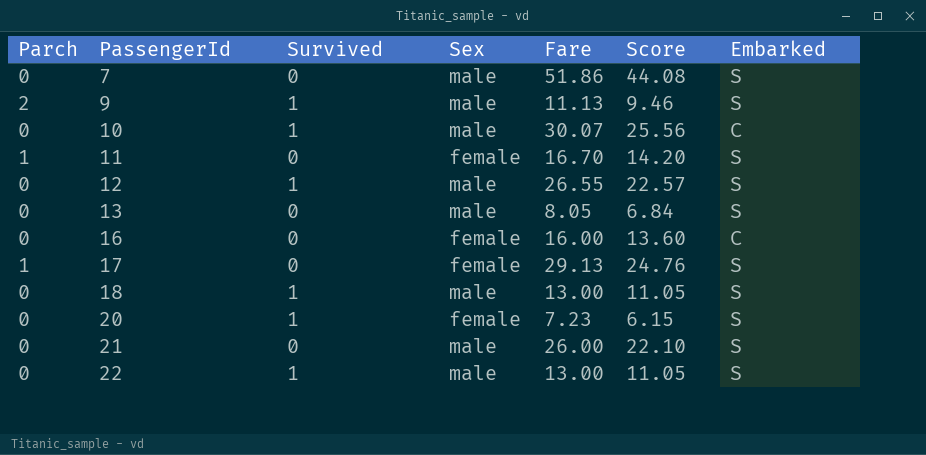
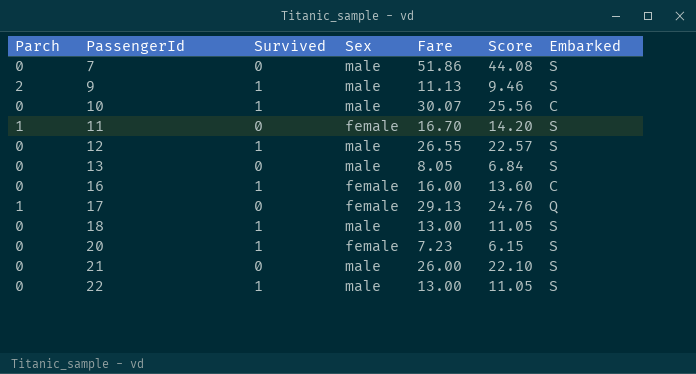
16 | Survived: 0 -> 1
17 | Embarked: S -> Q

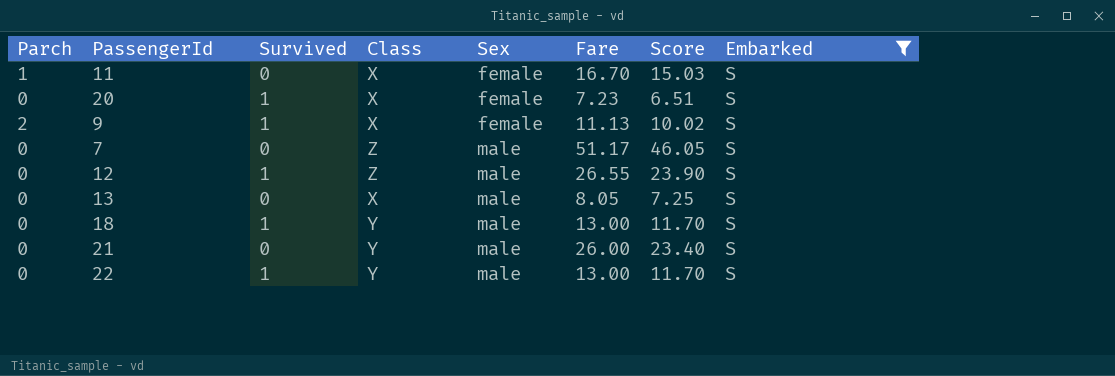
filter: none -> Embarked = S
row order: PassengerId ascending -> Sex ascending
column Class | position: none -> 4
column Score | formula: [Fare] * 0.85 -> [Fare] * 0.9
9 | Sex: male -> female
7 | Fare: 51.86 -> 51.17

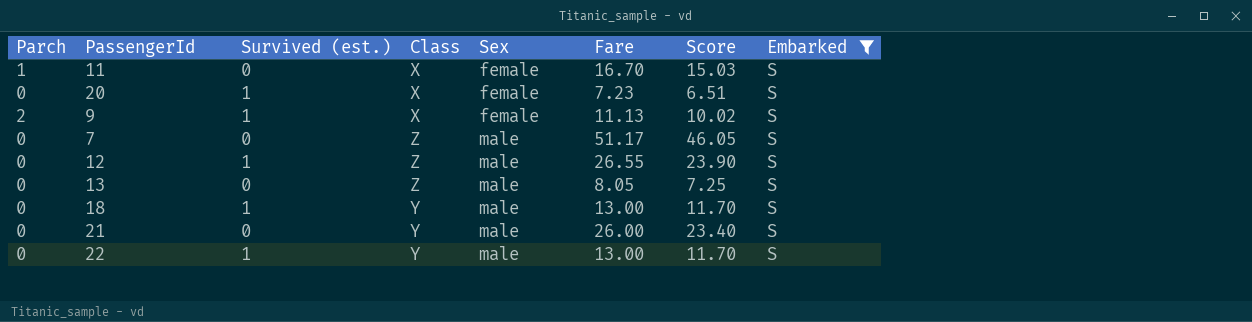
column name: Survived -> Survived (est.)
13 | Class: X -> Z

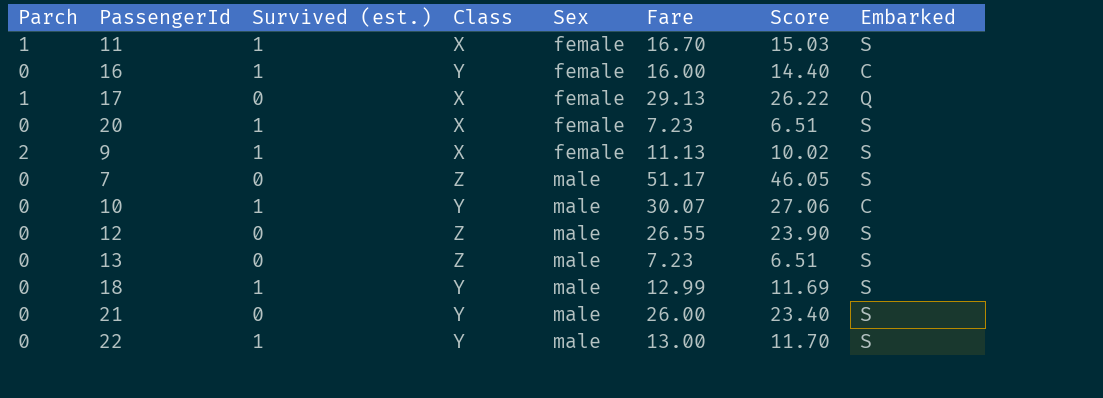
filter: Embarked = S -> none
11 | Survived (est.): 0 -> 1
12 | Survived (est.): 1 -> 0
13 | Fare: 8.05 -> 7.23
13 | Score: 7.25 -> 6.51
18 | Fare: 13.00 -> 12.99
18 | Score: 11.70 -> 11.69

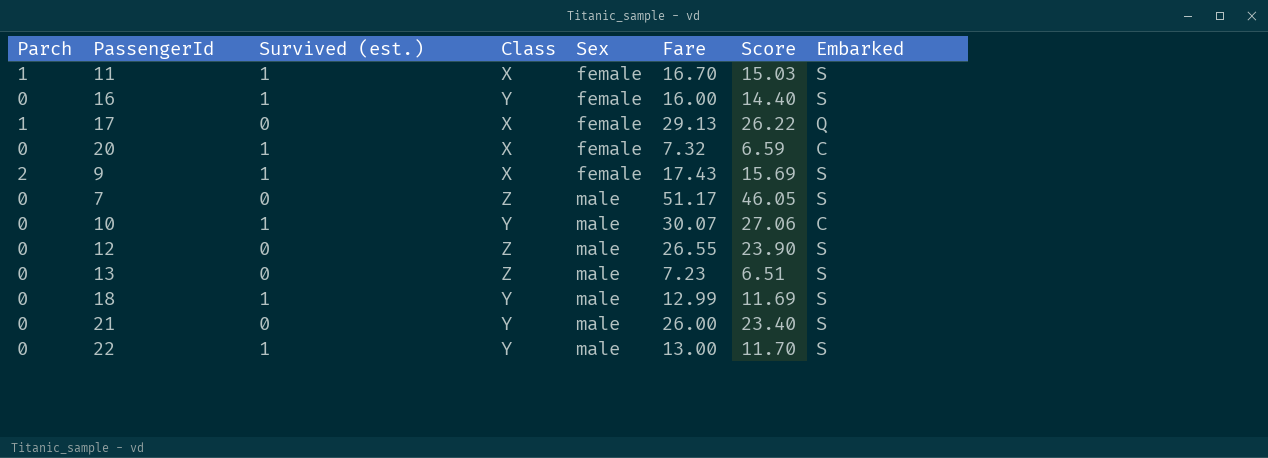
16 | Embarked: C -> S
20 | Fare: 7.23 -> 7.32
20 | Score: 6.51 -> 6.59
20 | Embarked: S -> C
9 | Fare: 11.13 -> 17.43
9 | Score: 10.02 -> 15.69

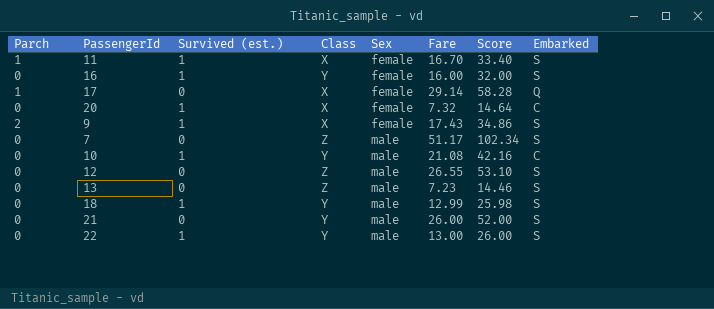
column Score | formula: [Fare] * 0.9 -> [Fare] * 2
17 | Fare: 29.13 -> 29.14
10 | Fare: 30.07 -> 21.08

